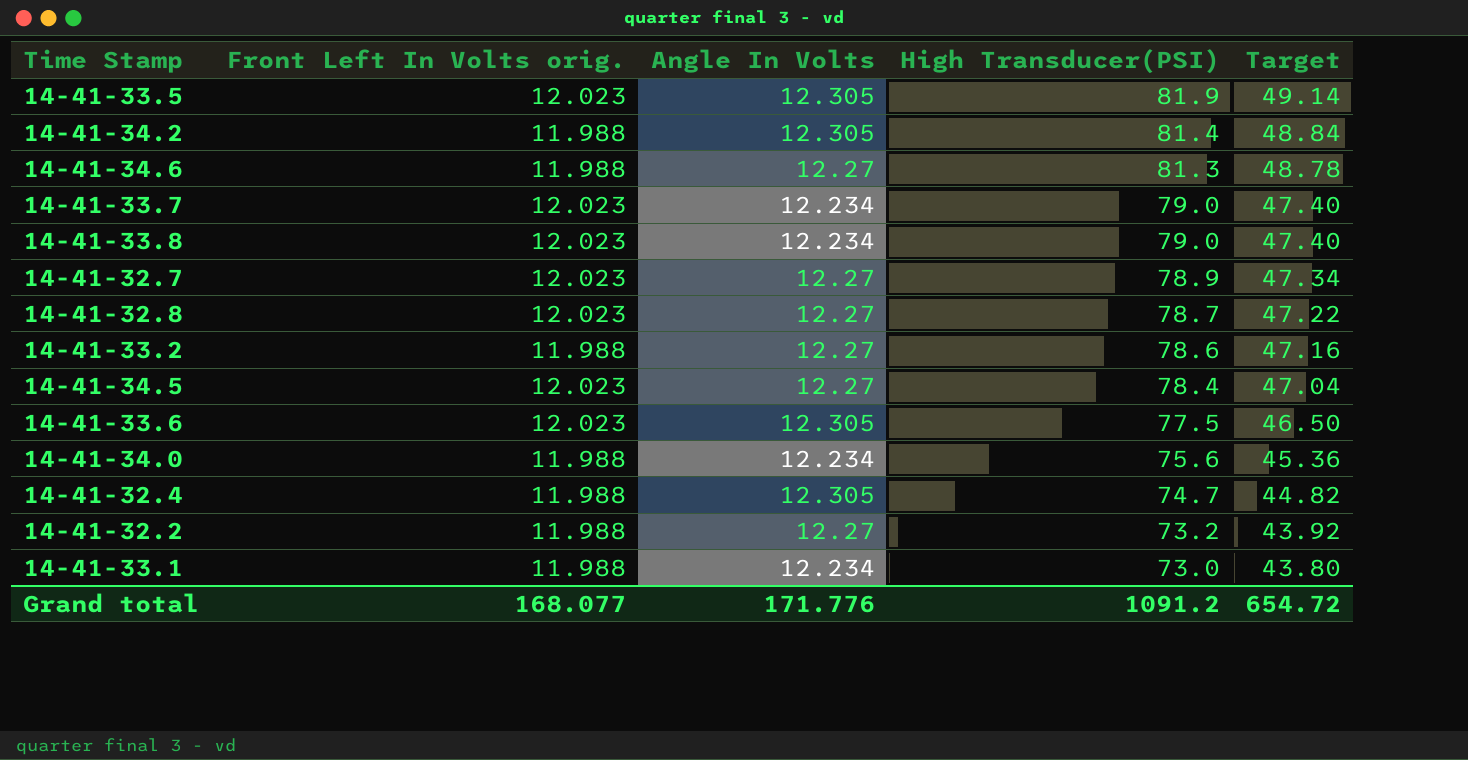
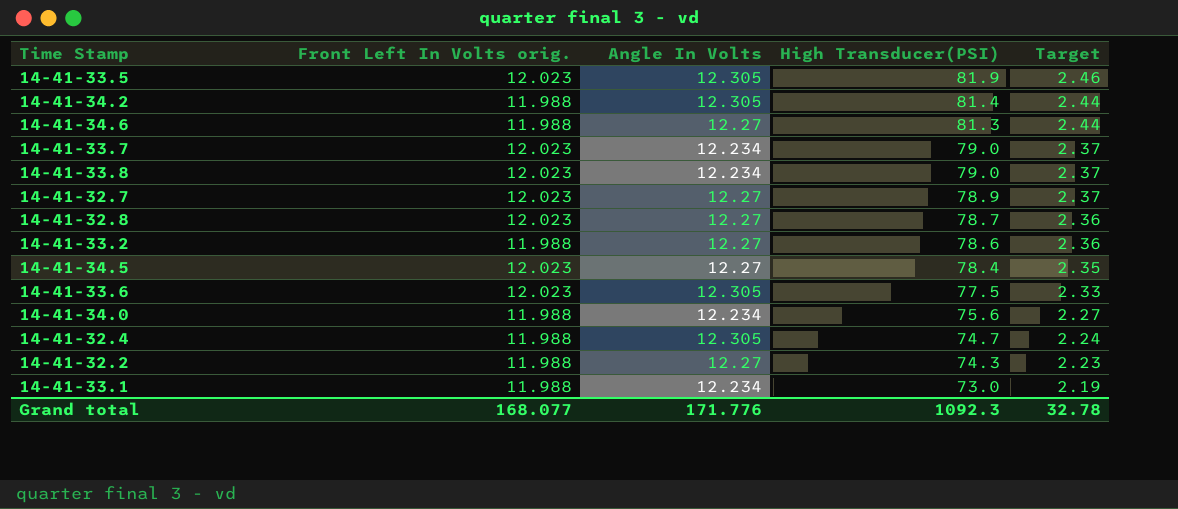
column Target | formula: [High Transducer(PSI)] * 0.6 -> [High Transducer(PSI)] * 0.03
14-41-32.2 | High Transducer(PSI): 73.2 -> 74.3
Grand total | High Transducer(PSI): 1091.2 -> 1092.3
Grand total | Target: 654.72 -> 32.78

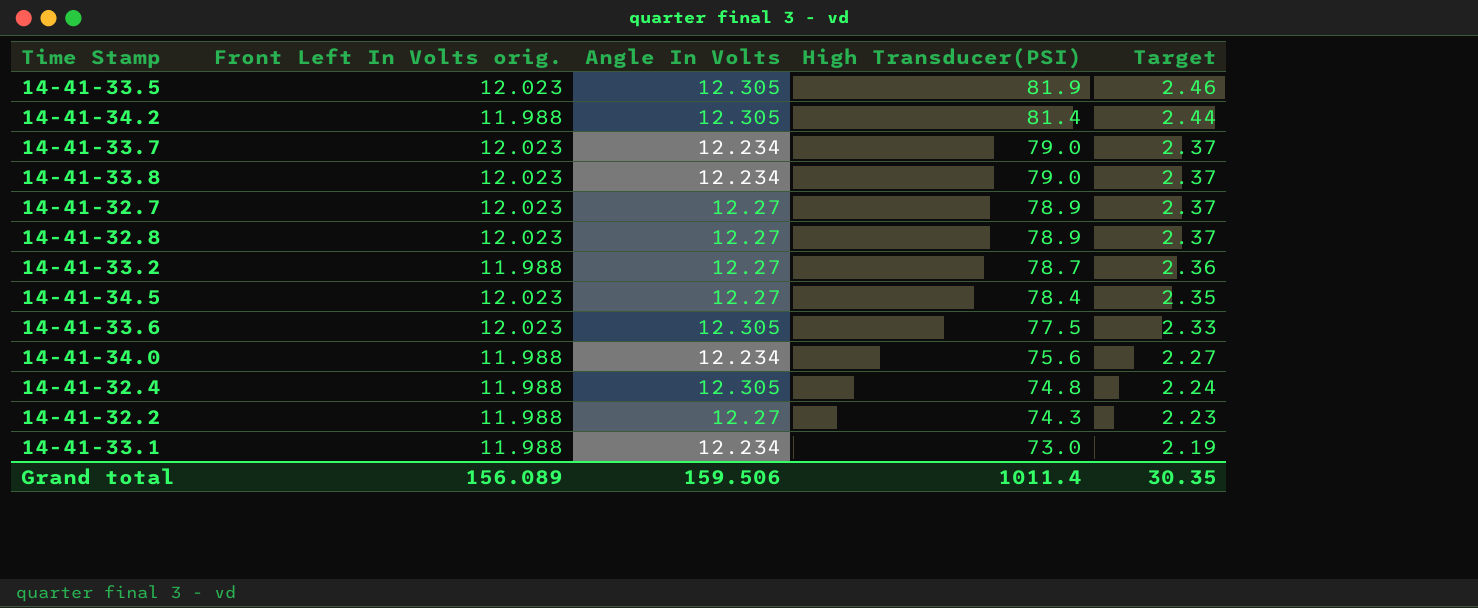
row 14-41-34.6: 11.988 | 12.27 | 81.3 | 2.44 -> none
14-41-32.8 | High Transducer(PSI): 78.7 -> 78.9
14-41-32.8 | Target: 2.36 -> 2.37
14-41-33.2 | High Transducer(PSI): 78.6 -> 78.7
14-41-32.4 | High Transducer(PSI): 74.7 -> 74.8
Grand total | Front Left In Volts orig.: 168.077 -> 156.089
Grand total | Angle In Volts: 171.776 -> 159.506
Grand total | High Transducer(PSI): 1092.3 -> 1011.4
Grand total | Target: 32.78 -> 30.35

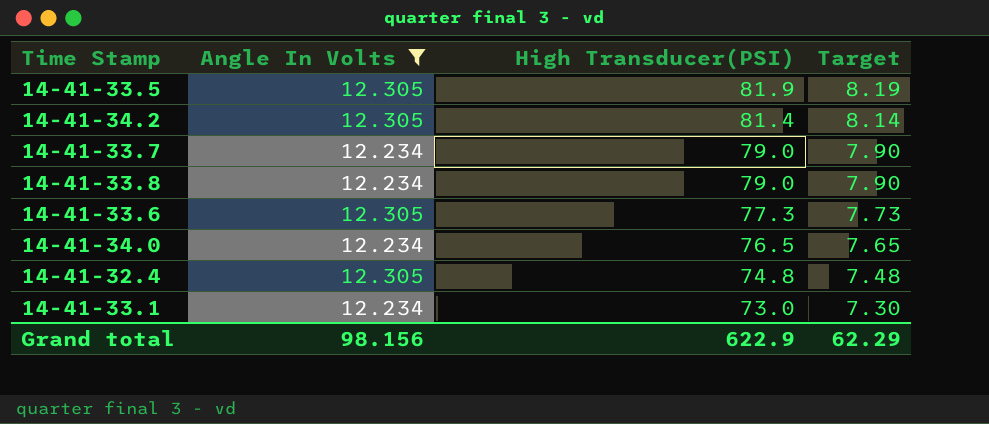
filter: none -> Angle In Volts != 12.27
column Front Left In Volts orig. | position: 2 -> none
column Target | formula: [High Transducer(PSI)] * 0.03 -> [High Transducer(PSI)] * 0.1
14-41-33.6 | High Transducer(PSI): 77.5 -> 77.3
14-41-34.0 | High Transducer(PSI): 75.6 -> 76.5
Grand total | Angle In Volts: 159.506 -> 98.156
Grand total | High Transducer(PSI): 1011.4 -> 622.9
Grand total | Target: 30.35 -> 62.29

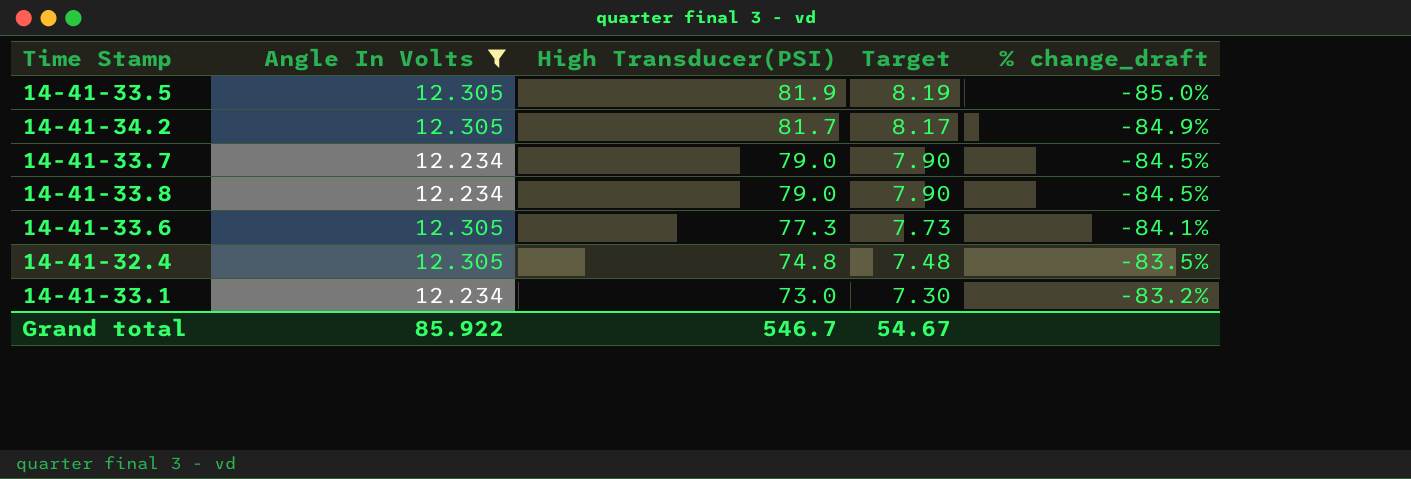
column % change_draft | formula: none -> ([Angle In Volts] - [High Transducer(PSI)]) / [High Transducer(PSI)]
row 14-41-34.0: 12.234 | 76.5 | 7.65 -> none
14-41-34.2 | High Transducer(PSI): 81.4 -> 81.7
14-41-34.2 | Target: 8.14 -> 8.17
Grand total | Angle In Volts: 98.156 -> 85.922
Grand total | High Transducer(PSI): 622.9 -> 546.7
Grand total | Target: 62.29 -> 54.67

